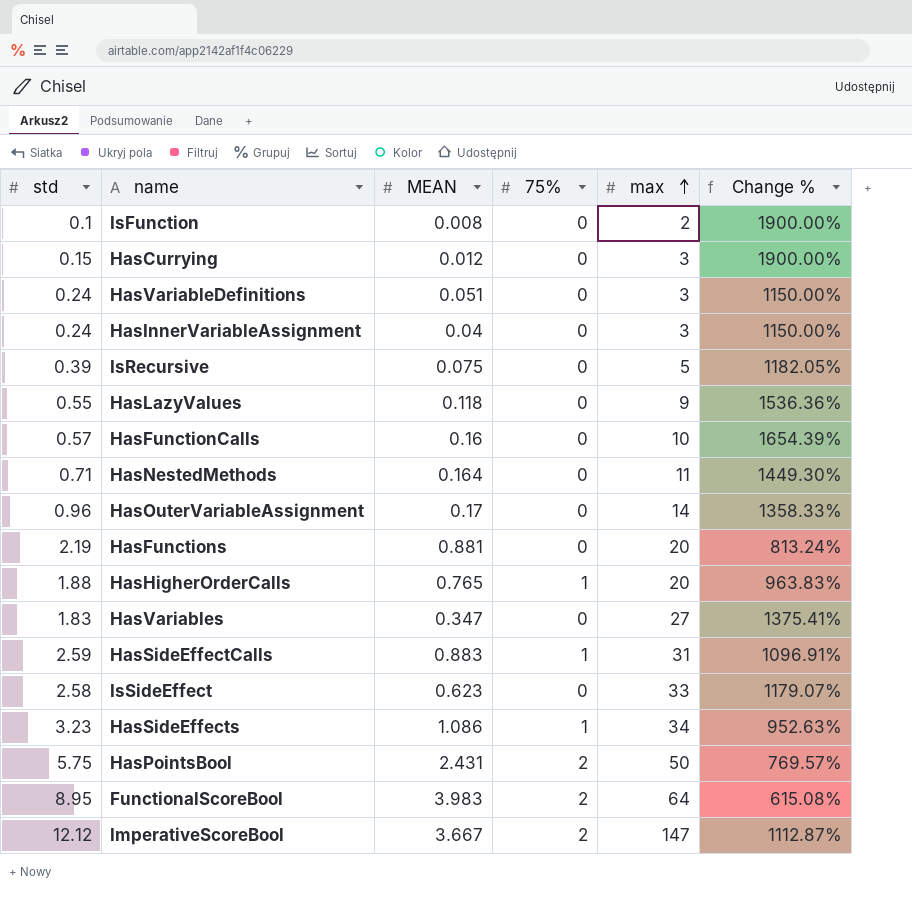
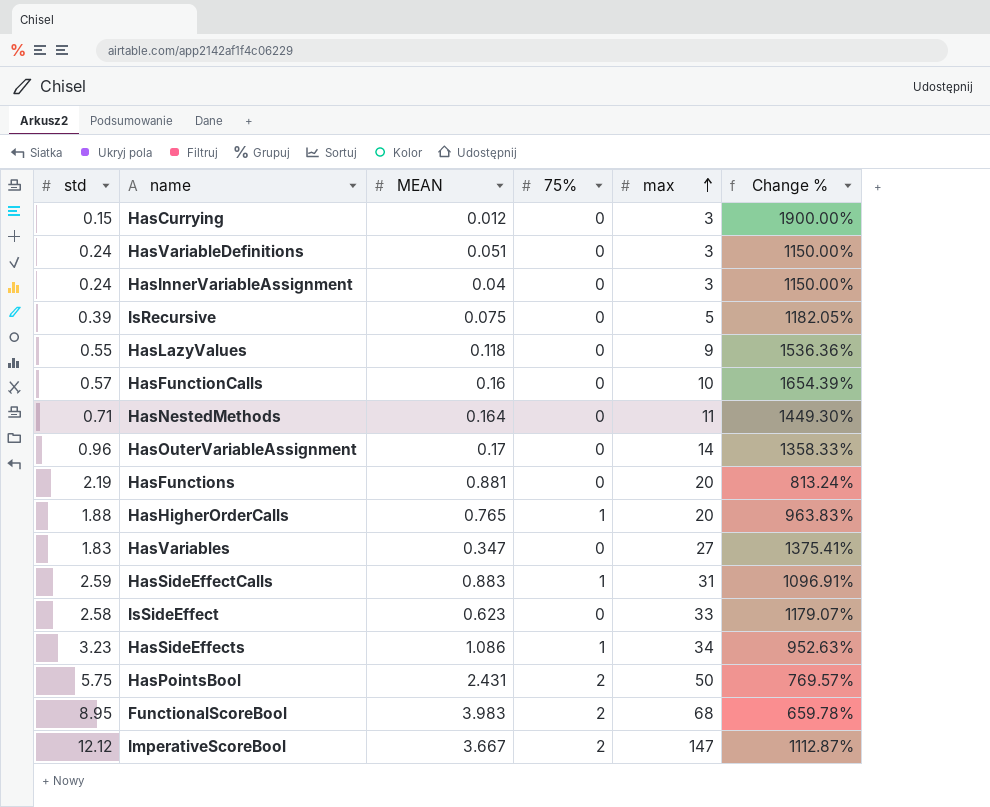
row IsFunction: 0.1 | 0.008 | 0 | 2 | 1900.00% -> none
FunctionalScoreBool | max: 64 -> 68
FunctionalScoreBool | Change %: 615.08% -> 659.78%

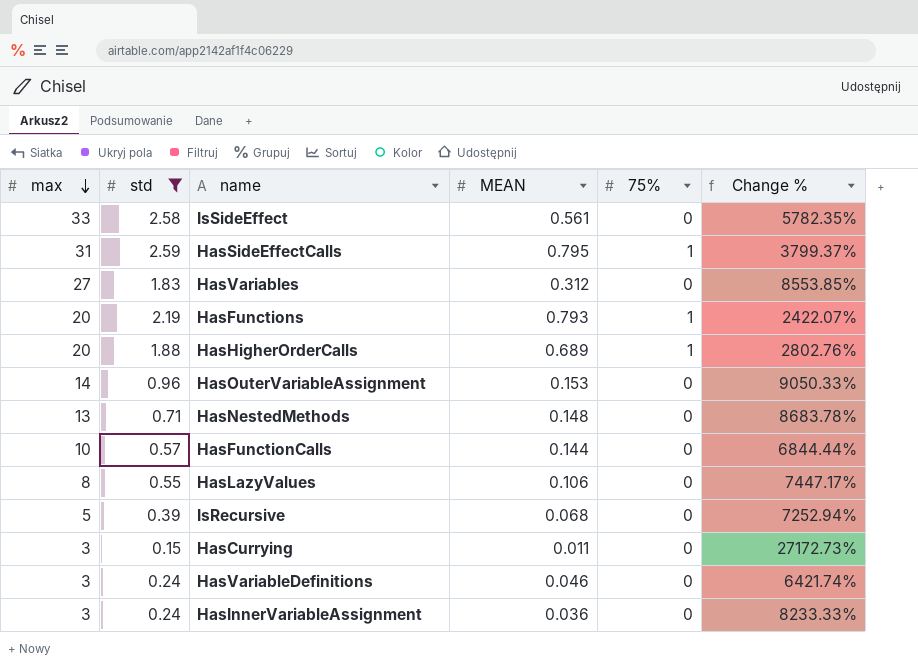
filter: none -> std <= 2.59
row order: max ascending -> max descending
column max | position: 5 -> 1
column Change % | formula: ([max] - [std]) / [std] -> ([max] - [MEAN]) / [MEAN]
IsSideEffect | MEAN: 0.623 -> 0.561
HasSideEffectCalls | MEAN: 0.883 -> 0.795
HasVariables | MEAN: 0.347 -> 0.312
HasFunctions | MEAN: 0.881 -> 0.793
HasFunctions | 75%: 0 -> 1
HasHigherOrderCalls | MEAN: 0.765 -> 0.689
HasOuterVariableAssignment | MEAN: 0.17 -> 0.153
HasNestedMethods | max: 11 -> 13
HasNestedMethods | MEAN: 0.164 -> 0.148
HasFunctionCalls | MEAN: 0.16 -> 0.144
HasLazyValues | max: 9 -> 8
HasLazyValues | MEAN: 0.118 -> 0.106
IsRecursive | MEAN: 0.075 -> 0.068
HasCurrying | MEAN: 0.012 -> 0.011
HasVariableDefinitions | MEAN: 0.051 -> 0.046
HasInnerVariableAssignment | MEAN: 0.04 -> 0.036

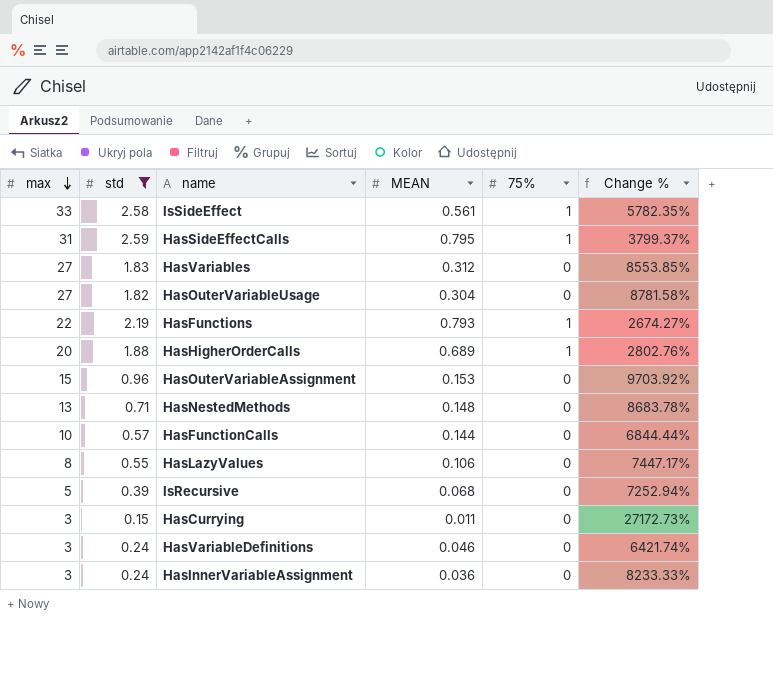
IsSideEffect | 75%: 0 -> 1
row HasOuterVariableUsage: none -> 27 | 1.82 | 0.304 | 0 | 8781.58%
HasFunctions | max: 20 -> 22
HasFunctions | Change %: 2422.07% -> 2674.27%
HasOuterVariableAssignment | max: 14 -> 15
HasOuterVariableAssignment | Change %: 9050.33% -> 9703.92%

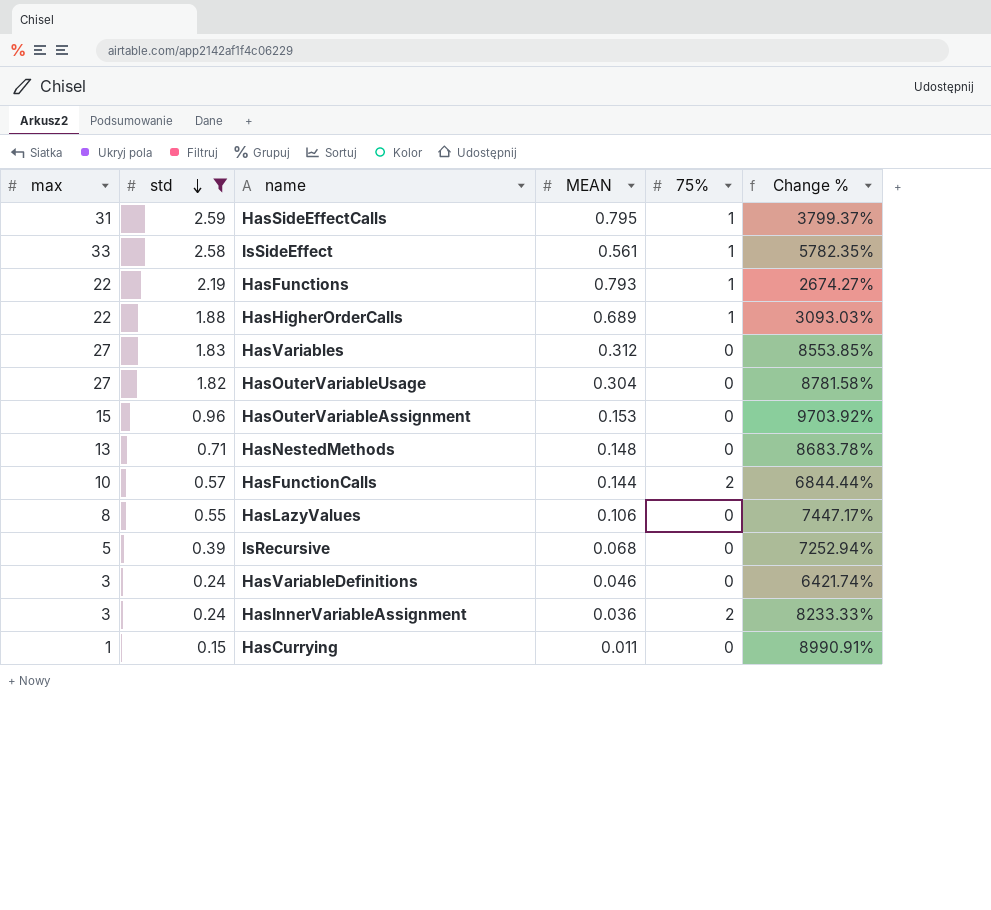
row order: max descending -> std descending
HasHigherOrderCalls | max: 20 -> 22
HasHigherOrderCalls | Change %: 2802.76% -> 3093.03%
HasFunctionCalls | 75%: 0 -> 2
HasInnerVariableAssignment | 75%: 0 -> 2
HasCurrying | max: 3 -> 1
HasCurrying | Change %: 27172.73% -> 8990.91%

